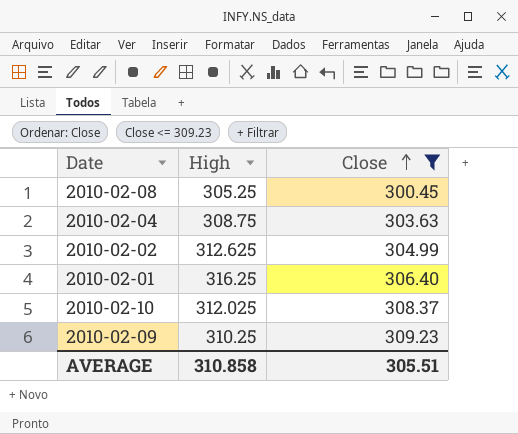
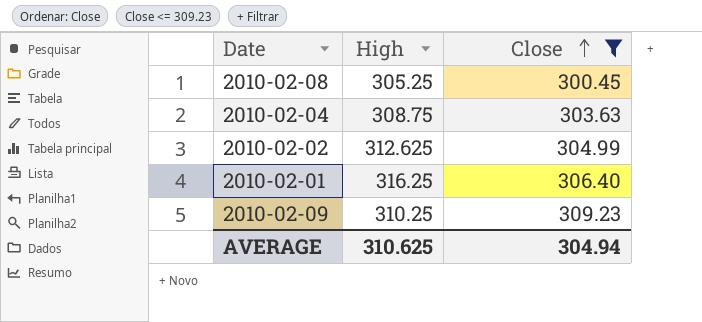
row 2010-02-10: 312.025 | 308.37 -> none
AVERAGE | High: 310.858 -> 310.625
AVERAGE | Close: 305.51 -> 304.94

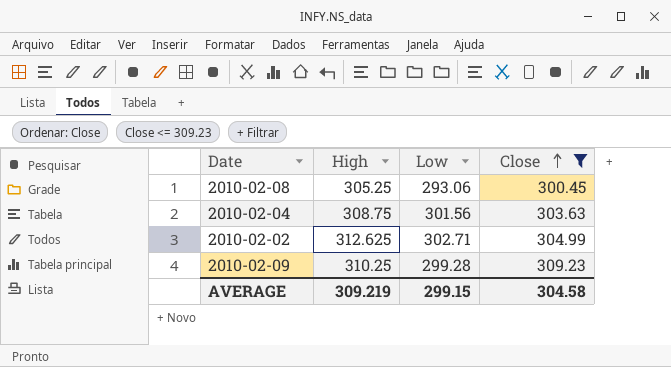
column Low | position: none -> 3
row 2010-02-01: 316.25 | 306.40 -> none
AVERAGE | High: 310.625 -> 309.219
AVERAGE | Close: 304.94 -> 304.58

